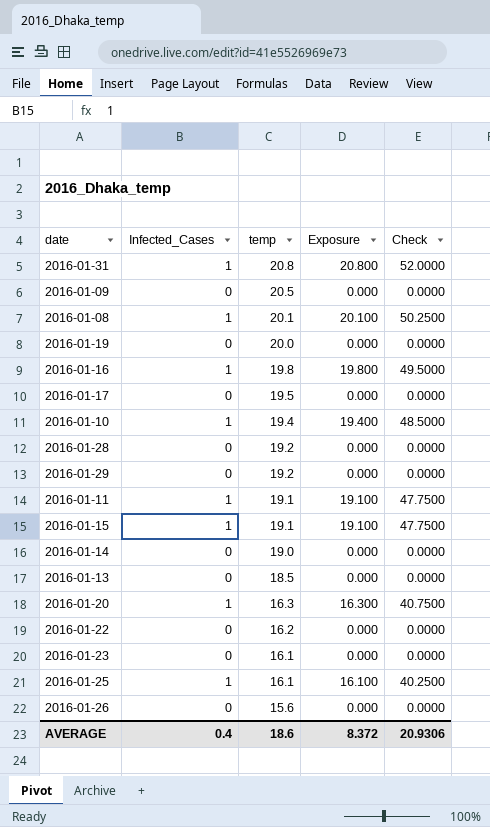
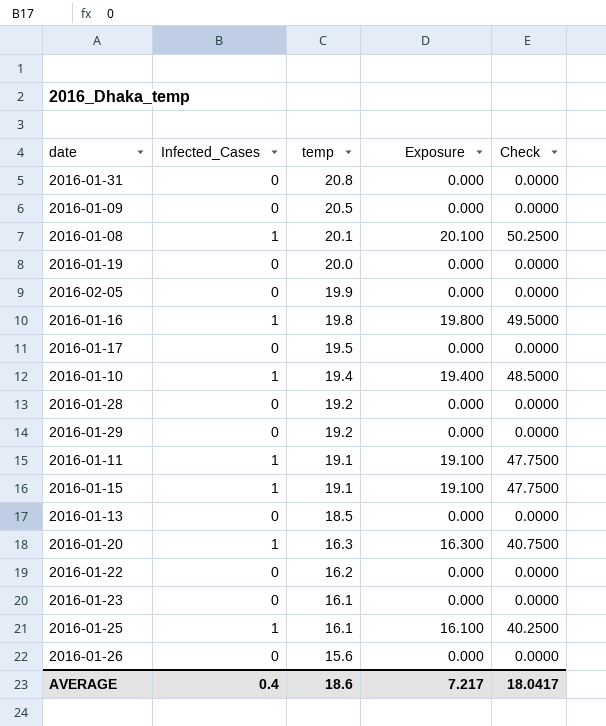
row 2016-01-14: 0 | 19.0 | 0.000 | 0.0000 -> none
2016-01-31 | Infected_Cases: 1 -> 0
2016-01-31 | Exposure: 20.800 -> 0.000
2016-01-31 | Check: 52.0000 -> 0.0000
row 2016-02-05: none -> 0 | 19.9 | 0.000 | 0.0000
AVERAGE | Exposure: 8.372 -> 7.217
AVERAGE | Check: 20.9306 -> 18.0417

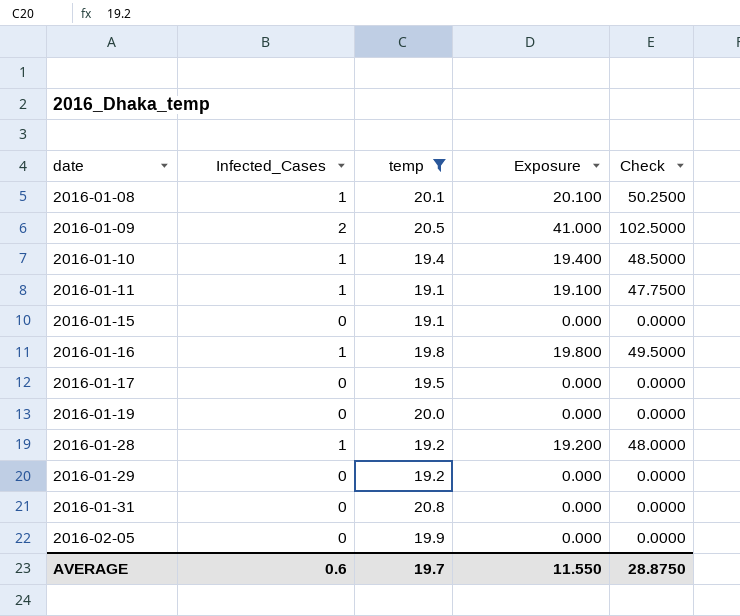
filter: none -> temp >= 19.1
row order: temp descending -> date ascending
2016-01-09 | Infected_Cases: 0 -> 2
2016-01-09 | Exposure: 0.000 -> 41.000
2016-01-09 | Check: 0.0000 -> 102.5000
2016-01-15 | Infected_Cases: 1 -> 0
2016-01-15 | Exposure: 19.100 -> 0.000
2016-01-15 | Check: 47.7500 -> 0.0000
2016-01-28 | Infected_Cases: 0 -> 1
2016-01-28 | Exposure: 0.000 -> 19.200
2016-01-28 | Check: 0.0000 -> 48.0000
AVERAGE | Infected_Cases: 0.4 -> 0.6
AVERAGE | temp: 18.6 -> 19.7
AVERAGE | Exposure: 7.217 -> 11.550
AVERAGE | Check: 18.0417 -> 28.8750

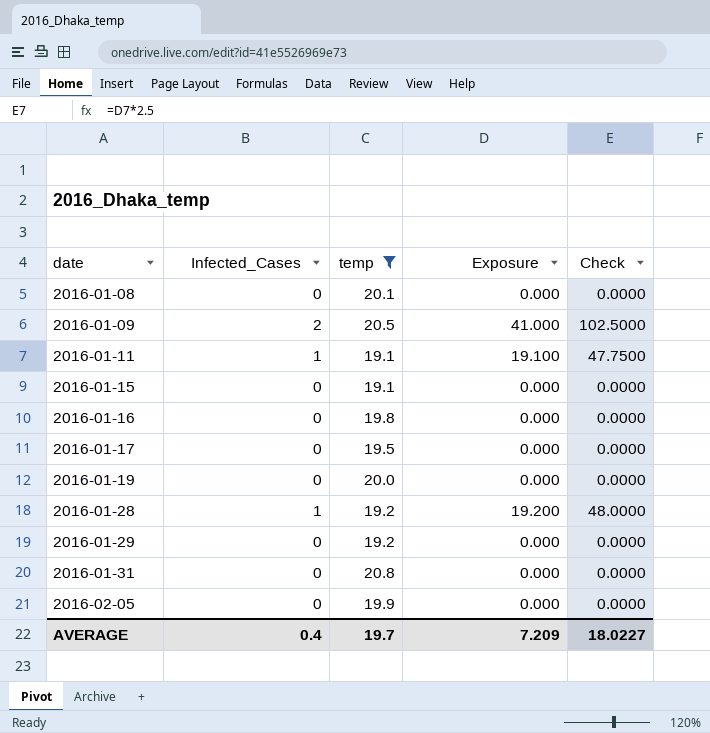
row 2016-01-10: 1 | 19.4 | 19.400 | 48.5000 -> none
2016-01-08 | Infected_Cases: 1 -> 0
2016-01-08 | Exposure: 20.100 -> 0.000
2016-01-08 | Check: 50.2500 -> 0.0000
2016-01-16 | Infected_Cases: 1 -> 0
2016-01-16 | Exposure: 19.800 -> 0.000
2016-01-16 | Check: 49.5000 -> 0.0000
AVERAGE | Infected_Cases: 0.6 -> 0.4
AVERAGE | Exposure: 11.550 -> 7.209
AVERAGE | Check: 28.8750 -> 18.0227

